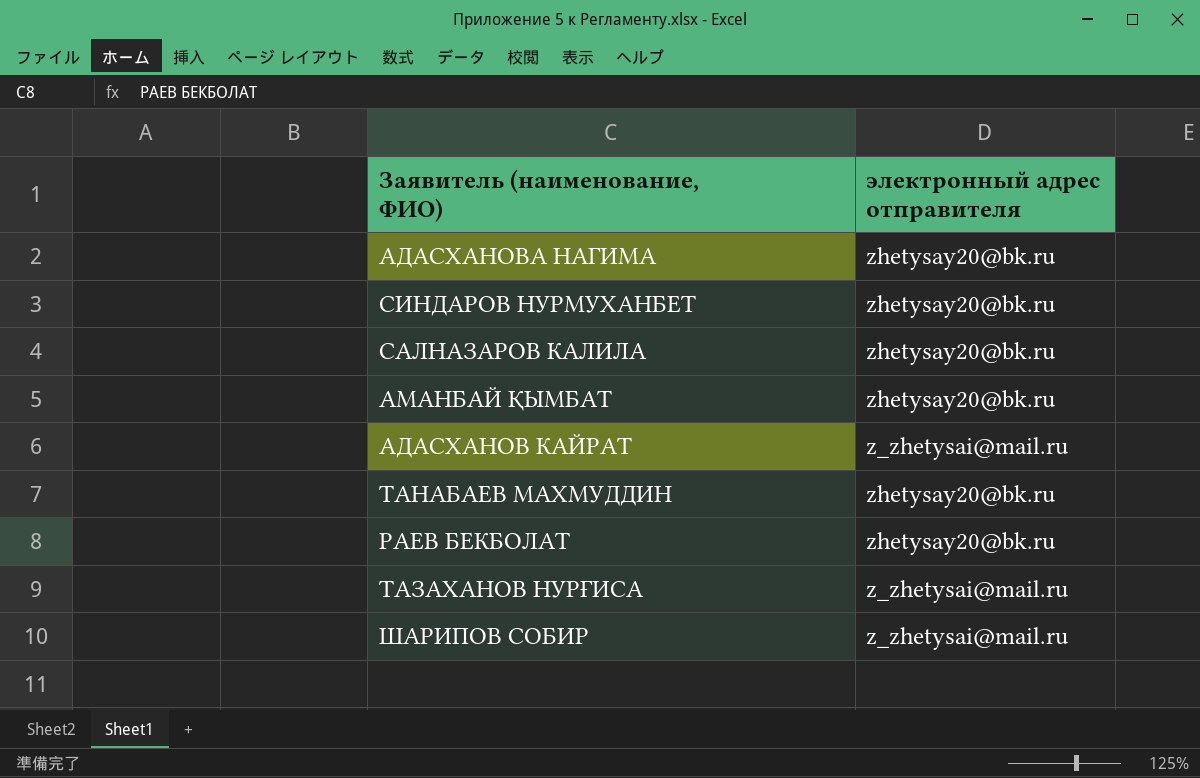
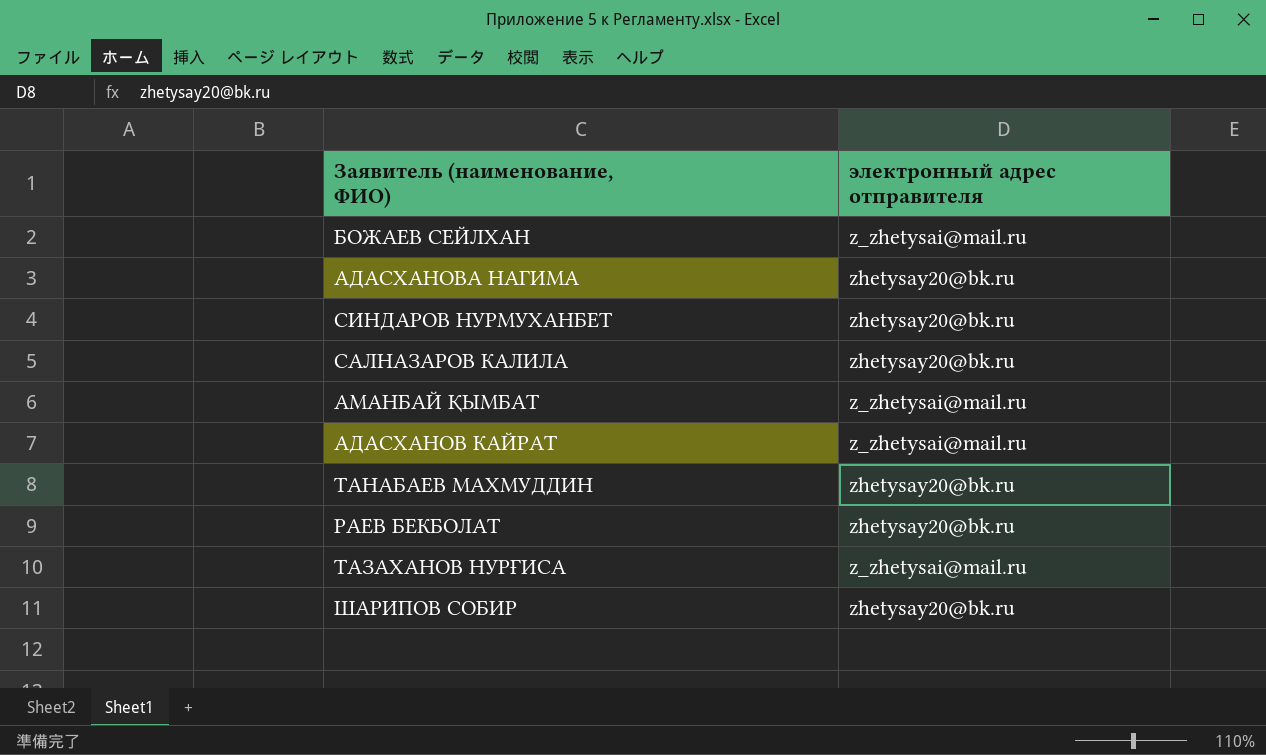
row БОЖАЕВ СЕЙЛХАН: none -> z_zhetysai@mail.ru
АМАНБАЙ ҚЫМБАТ | электронный адрес отправителя: zhetysay20@bk.ru -> z_zhetysai@mail.ru
ШАРИПОВ СОБИР | электронный адрес отправителя: z_zhetysai@mail.ru -> zhetysay20@bk.ru

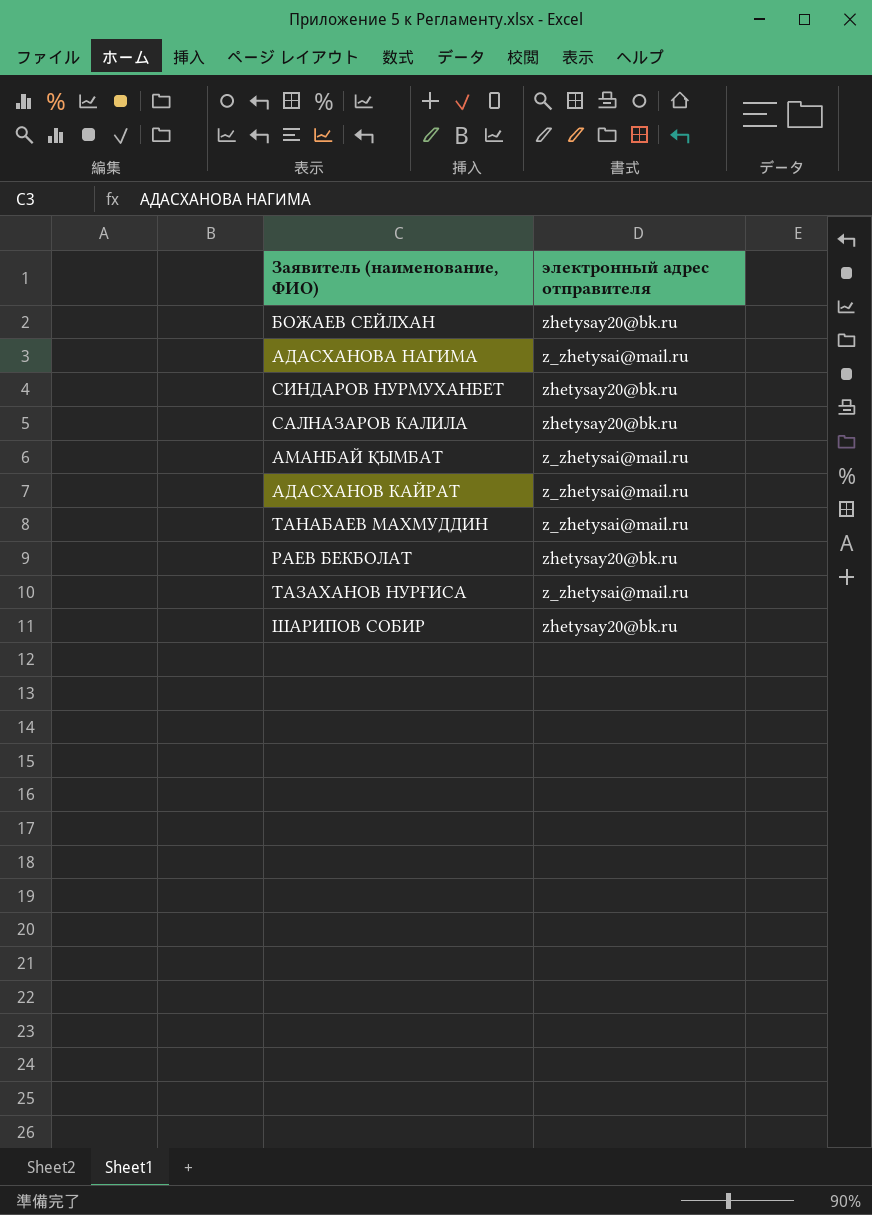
БОЖАЕВ СЕЙЛХАН | электронный адрес отправителя: z_zhetysai@mail.ru -> zhetysay20@bk.ru
АДАСХАНОВА НАГИМА | электронный адрес отправителя: zhetysay20@bk.ru -> z_zhetysai@mail.ru
ТАНАБАЕВ МАХМУДДИН | электронный адрес отправителя: zhetysay20@bk.ru -> z_zhetysai@mail.ru

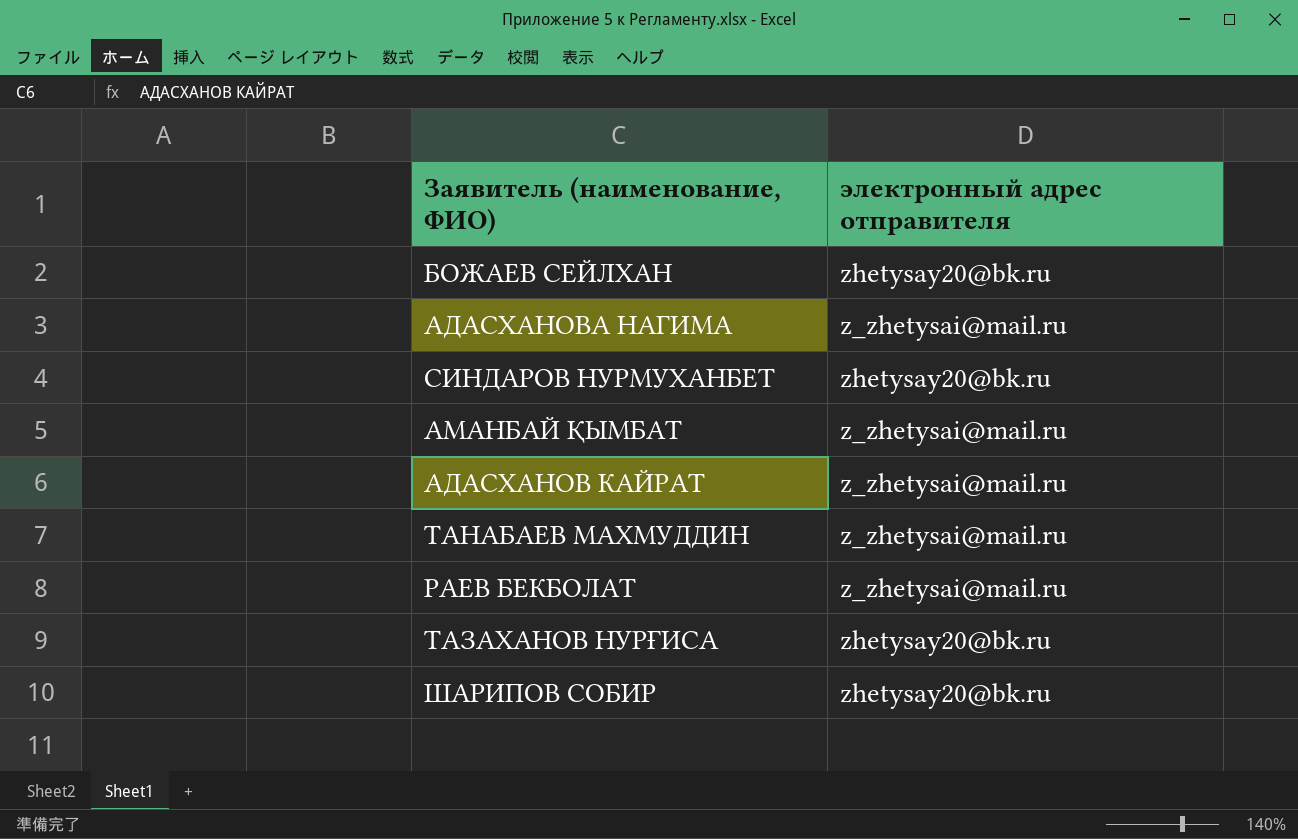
row САЛНАЗАРОВ КАЛИЛА: zhetysay20@bk.ru -> none
РАЕВ БЕКБОЛАТ | электронный адрес отправителя: zhetysay20@bk.ru -> z_zhetysai@mail.ru
ТАЗАХАНОВ НУРҒИСА | электронный адрес отправителя: z_zhetysai@mail.ru -> zhetysay20@bk.ru

